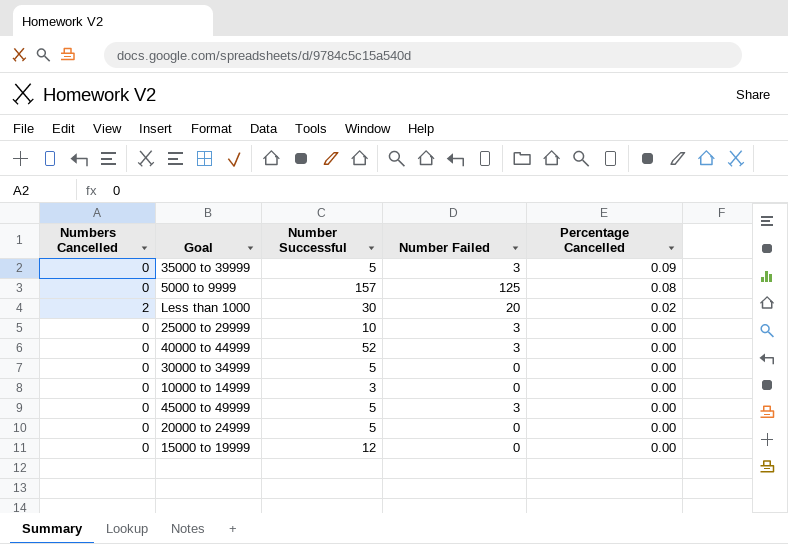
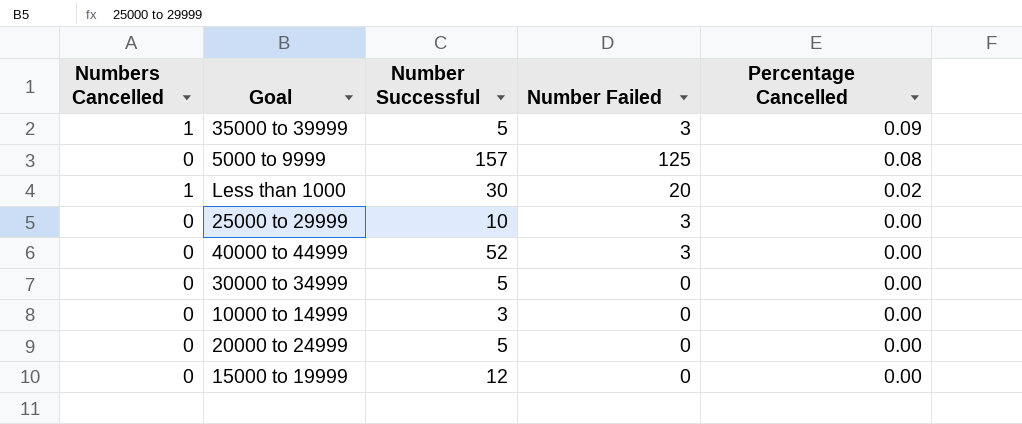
row 45000 to 49999: 0 | 5 | 3 | 0.00 -> none
35000 to 39999 | Numbers Cancelled: 0 -> 1
Less than 1000 | Numbers Cancelled: 2 -> 1

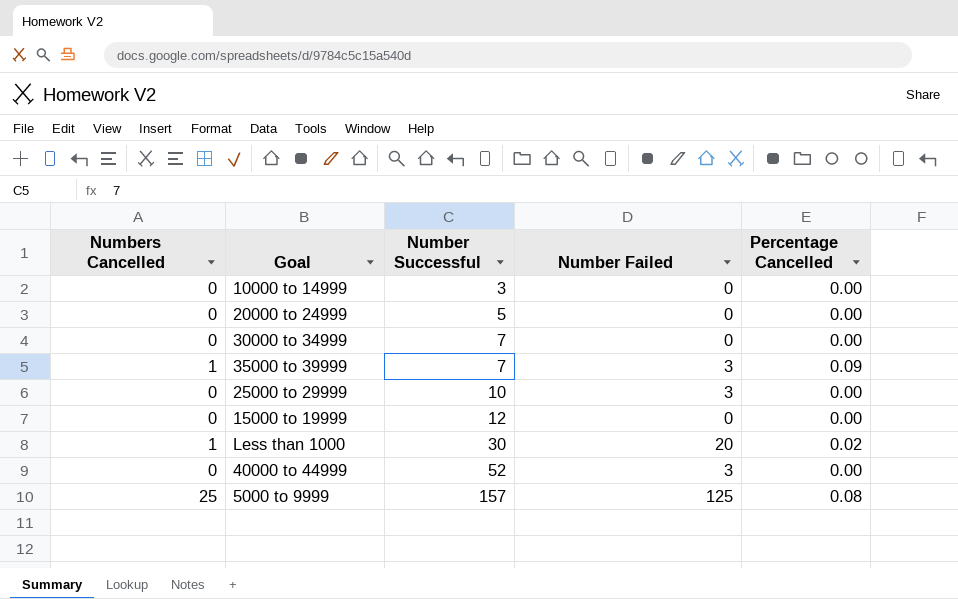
row order: Percentage Cancelled descending -> Number Successful ascending
30000 to 34999 | Number Successful: 5 -> 7
35000 to 39999 | Number Successful: 5 -> 7
5000 to 9999 | Numbers Cancelled: 0 -> 25

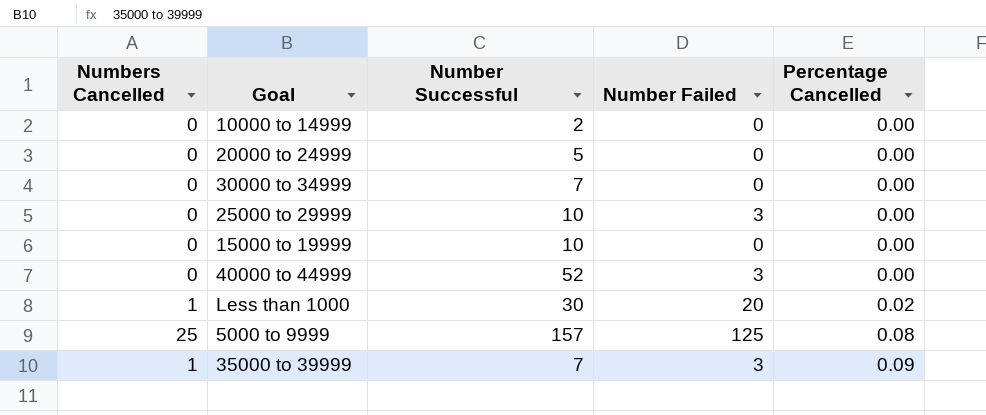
row order: Number Successful ascending -> Percentage Cancelled ascending
10000 to 14999 | Number Successful: 3 -> 2
15000 to 19999 | Number Successful: 12 -> 10

